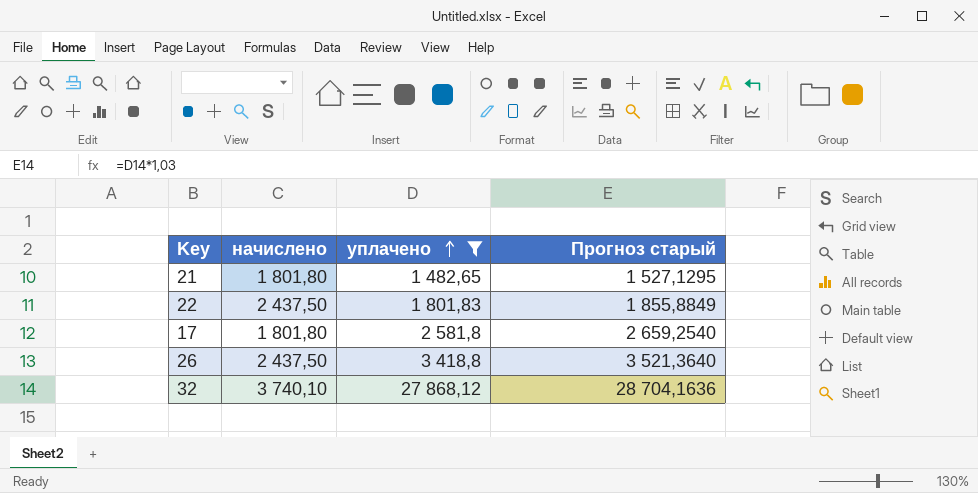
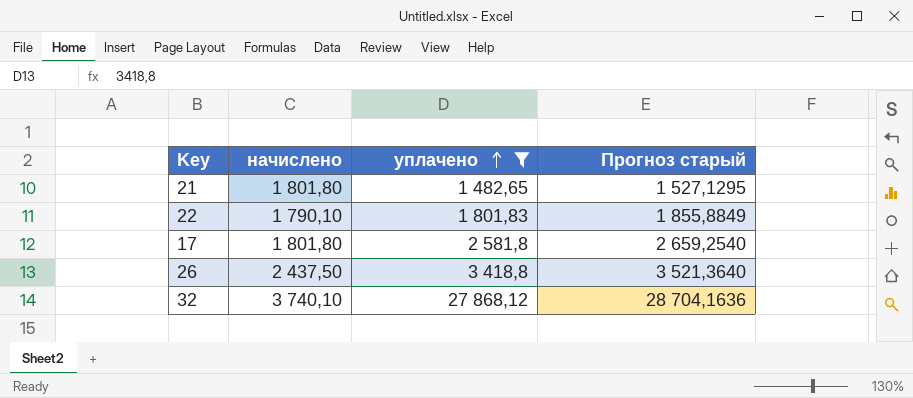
22 | начислено: 2 437,50 -> 1 790,10

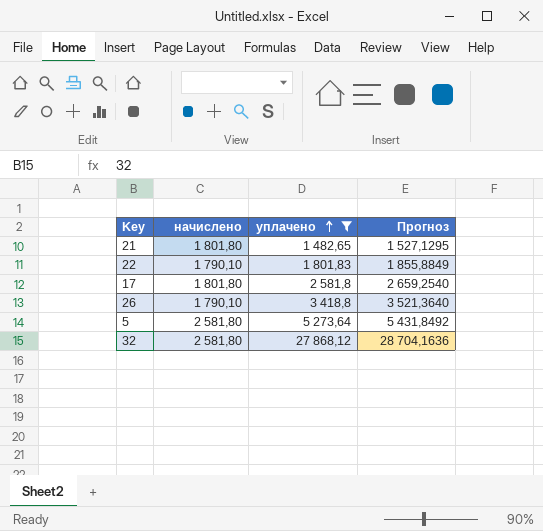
column name: Прогноз старый -> Прогноз
26 | начислено: 2 437,50 -> 1 790,10
row 5: none -> 2 581,80 | 5 273,64 | 5 431,8492
32 | начислено: 3 740,10 -> 2 581,80

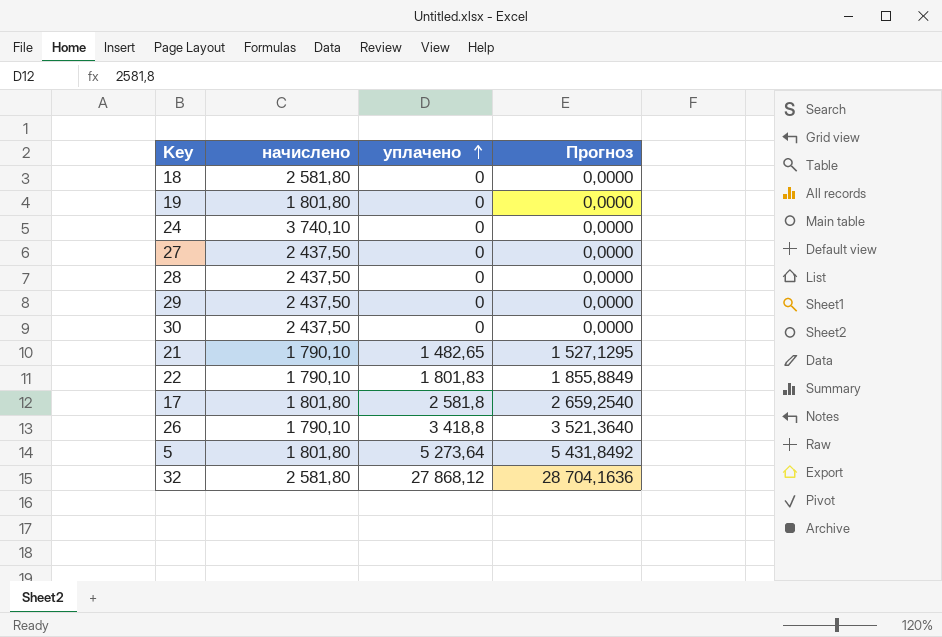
filter: уплачено != 0 -> none
21 | начислено: 1 801,80 -> 1 790,10
5 | начислено: 2 581,80 -> 1 801,80

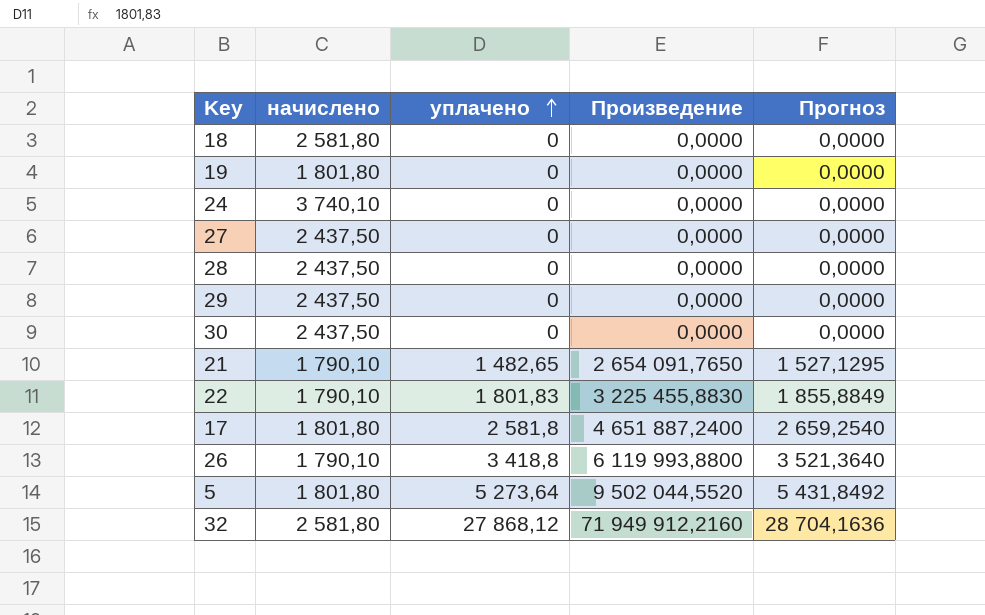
column Произведение | formula: none -> [начислено] * [уплачено]

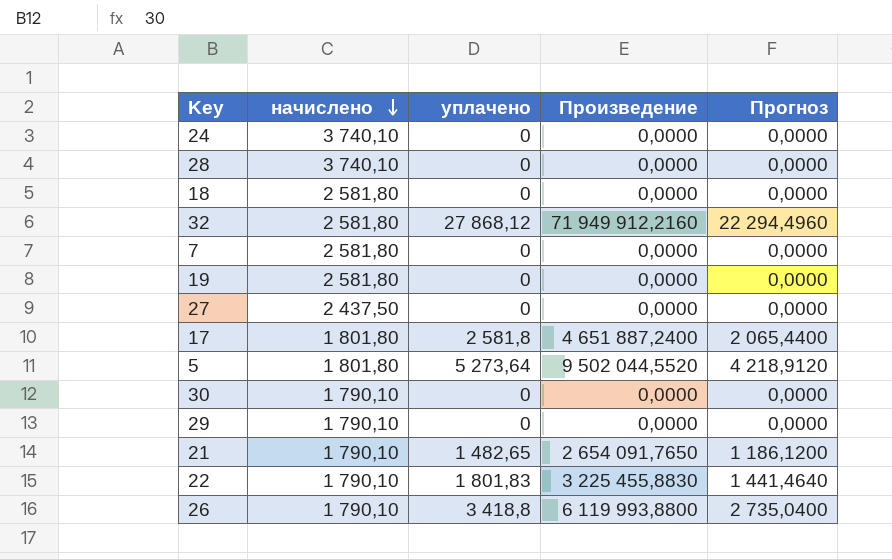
row order: уплачено ascending -> начислено descending
column Прогноз | formula: [уплачено] * 1,03 -> [уплачено] * 0,8
28 | начислено: 2 437,50 -> 3 740,10
row 7: none -> 2 581,80 | 0 | 0,0000 | 0,0000
19 | начислено: 1 801,80 -> 2 581,80
30 | начислено: 2 437,50 -> 1 790,10
29 | начислено: 2 437,50 -> 1 790,10

